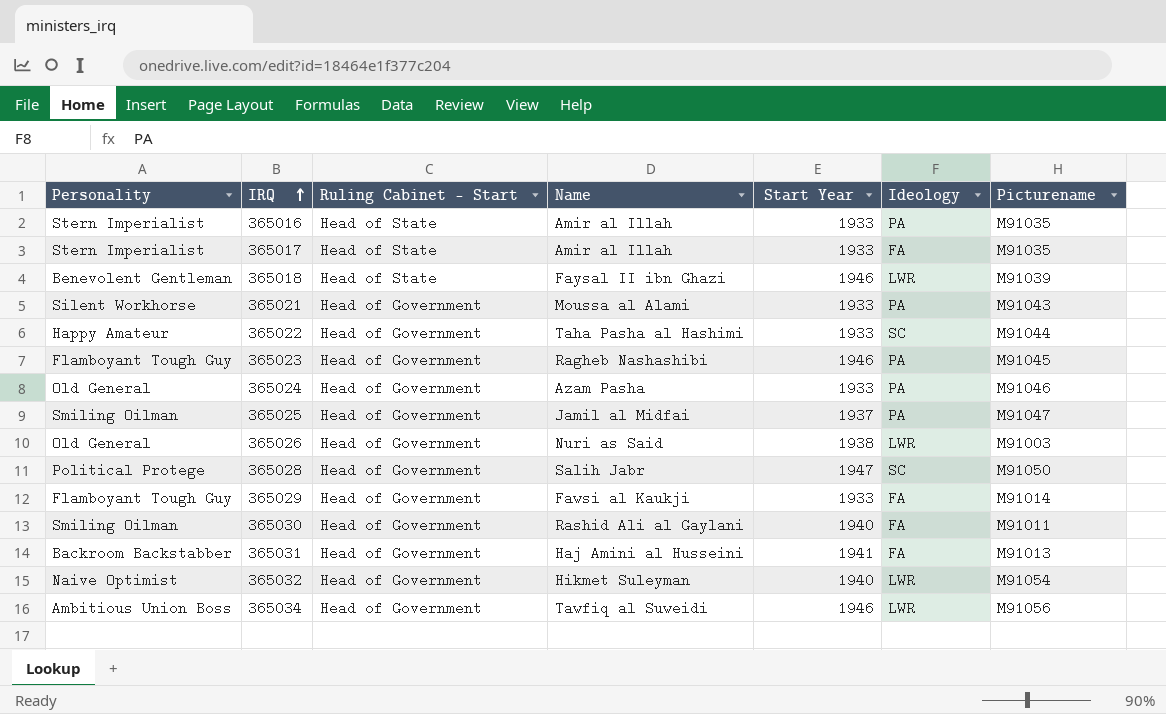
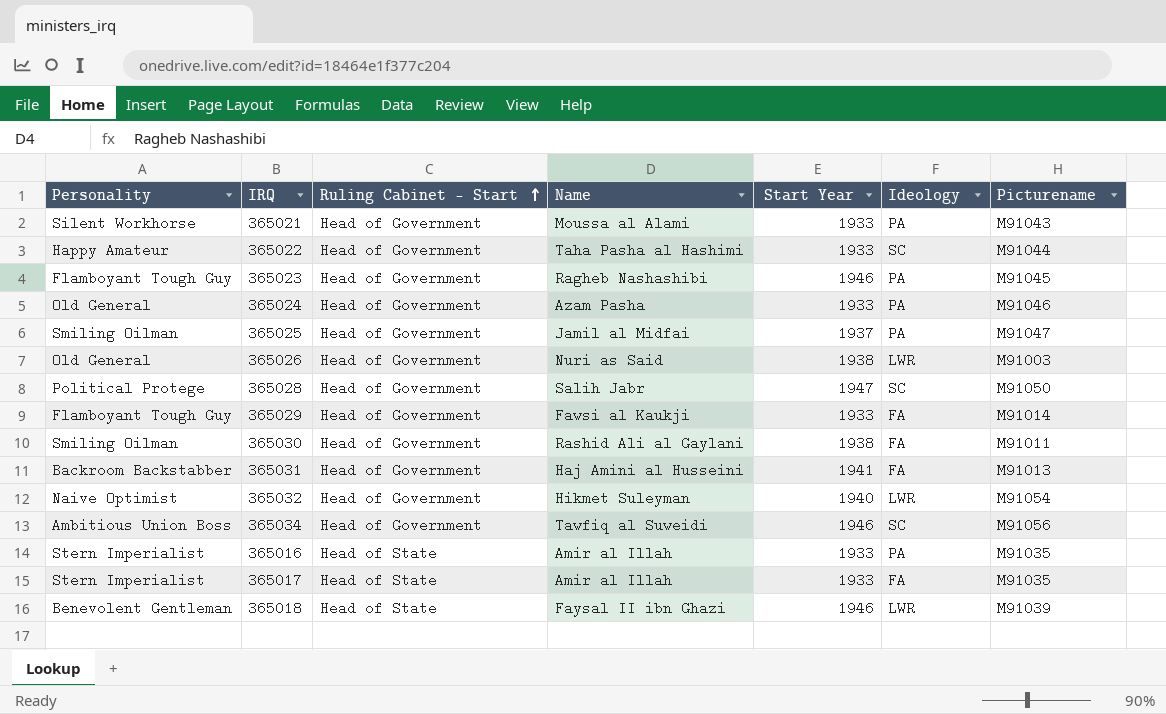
row order: IRQ ascending -> Ruling Cabinet - Start ascending
365030 | Start Year: 1940 -> 1938
365034 | Ideology: LWR -> SC

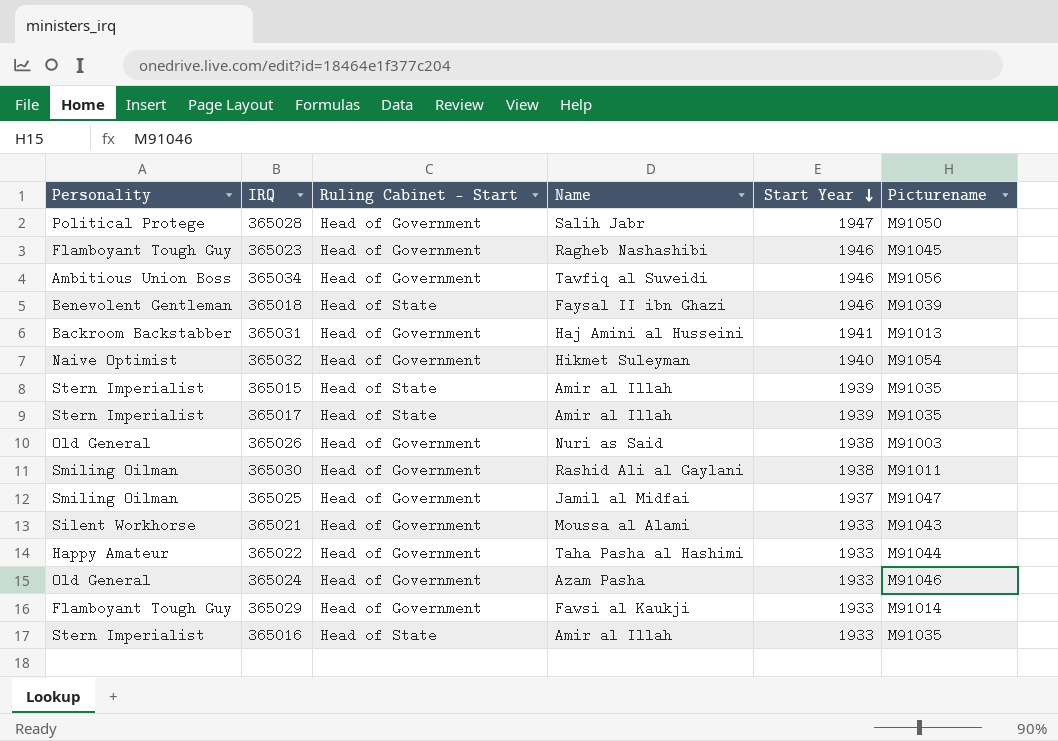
row order: Ruling Cabinet - Start ascending -> Start Year descending
column Ideology | position: 6 -> none
row 365015: none -> Stern Imperialist | Head of State | Amir al Illah | 1939 | M91035
365017 | Start Year: 1933 -> 1939

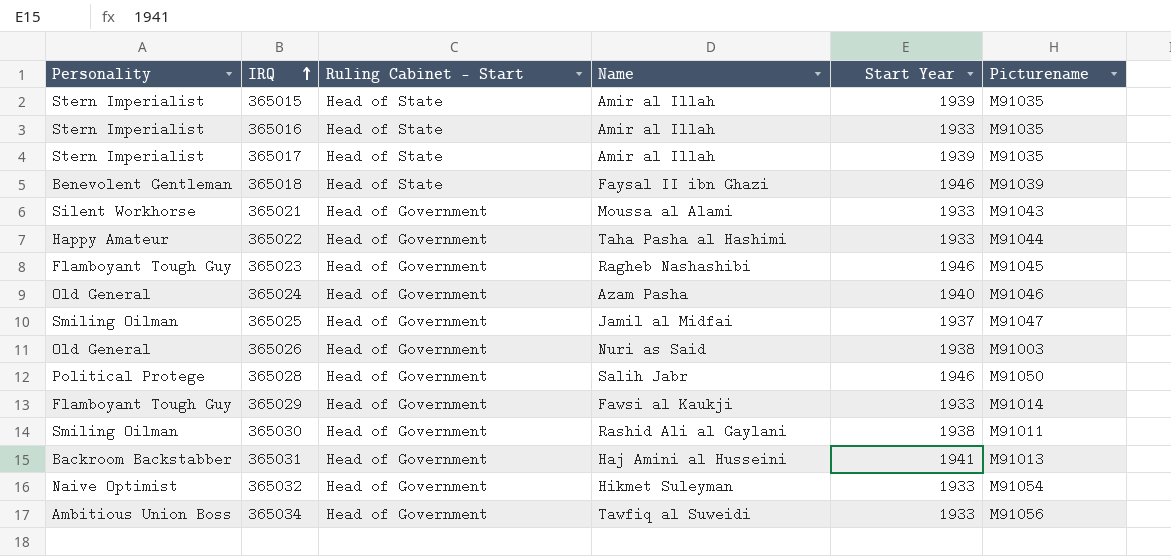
row order: Start Year descending -> IRQ ascending
365024 | Start Year: 1933 -> 1940
365028 | Start Year: 1947 -> 1946
365032 | Start Year: 1940 -> 1933
365034 | Start Year: 1946 -> 1933

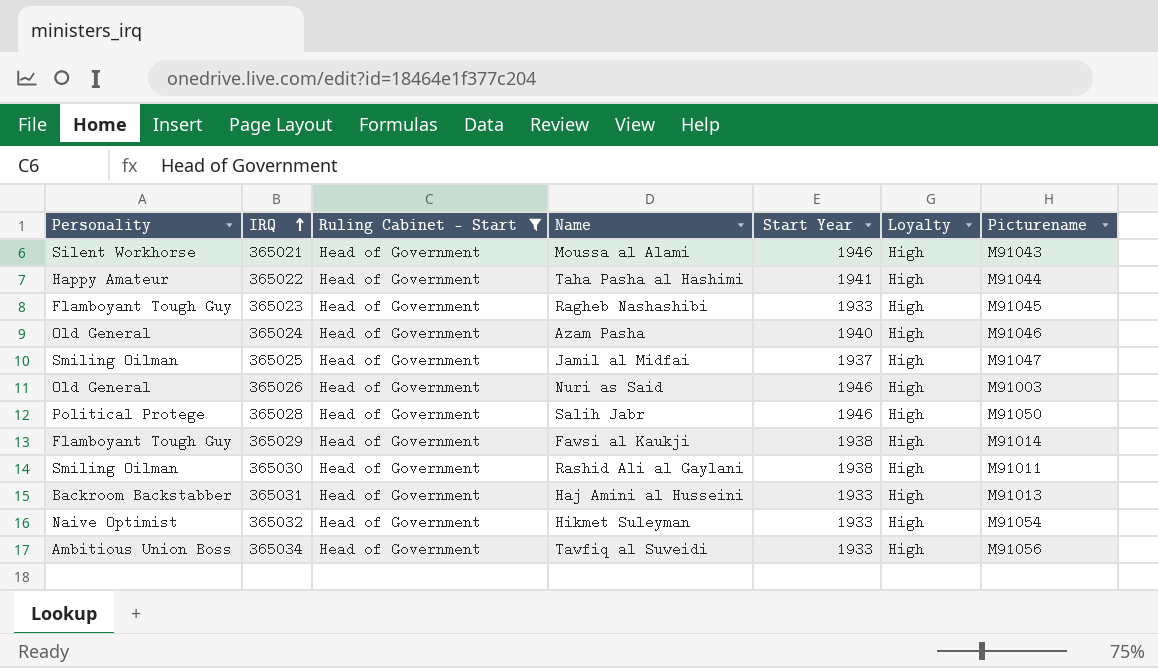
filter: none -> Ruling Cabinet - Start = Head of Government
column Loyalty | position: none -> 6
365021 | Start Year: 1933 -> 1946
365022 | Start Year: 1933 -> 1941
365023 | Start Year: 1946 -> 1933
365026 | Start Year: 1938 -> 1946
365029 | Start Year: 1933 -> 1938
365031 | Start Year: 1941 -> 1933

